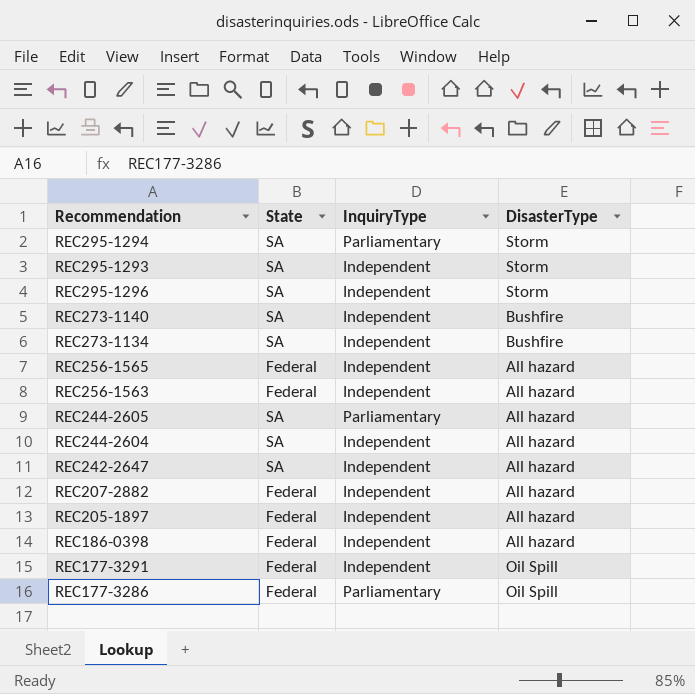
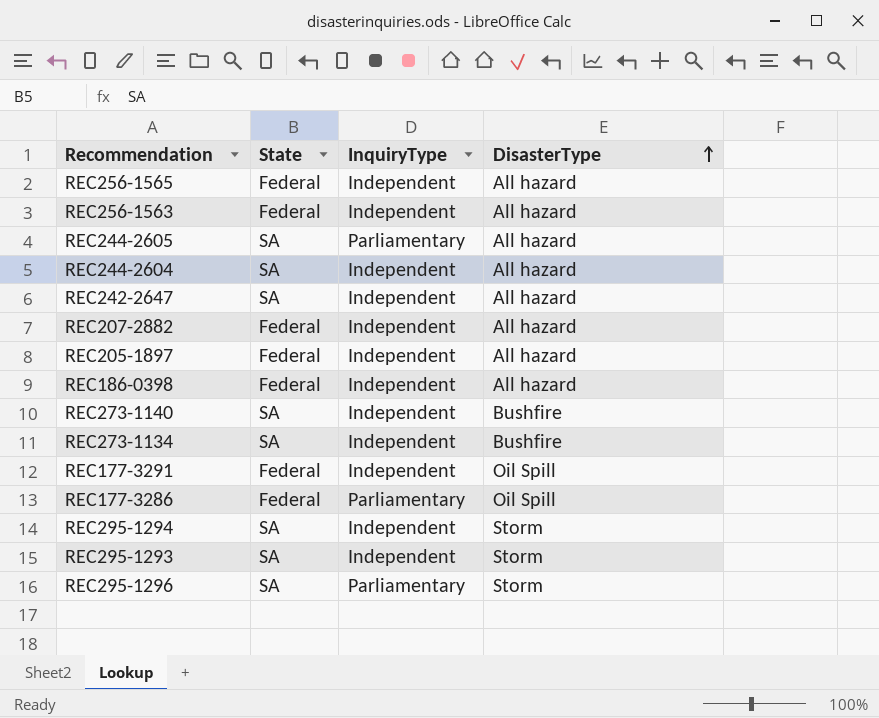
row order: none -> DisasterType ascending
REC295-1294 | InquiryType: Parliamentary -> Independent
REC295-1296 | InquiryType: Independent -> Parliamentary

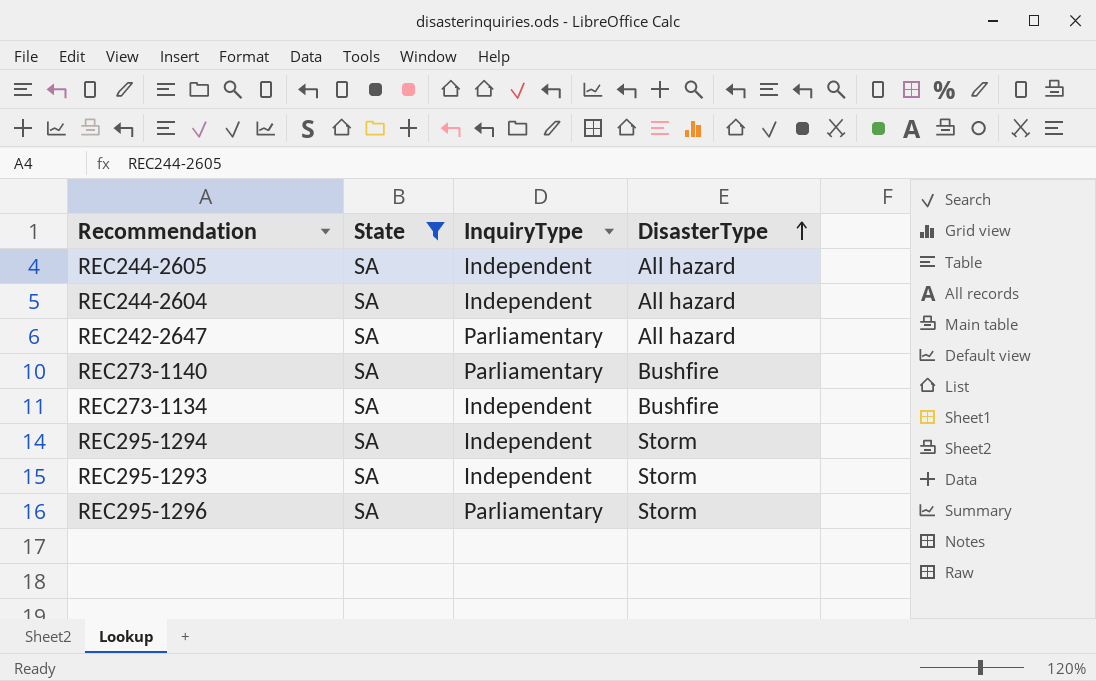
filter: none -> State = SA
REC244-2605 | InquiryType: Parliamentary -> Independent
REC242-2647 | InquiryType: Independent -> Parliamentary
REC273-1140 | InquiryType: Independent -> Parliamentary

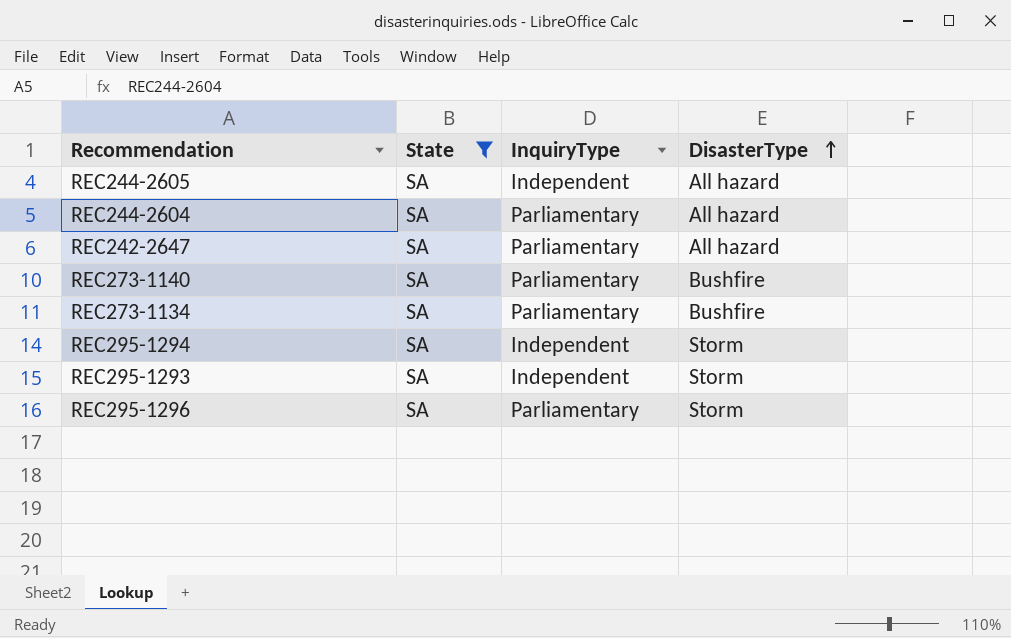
REC244-2604 | InquiryType: Independent -> Parliamentary
REC273-1134 | InquiryType: Independent -> Parliamentary

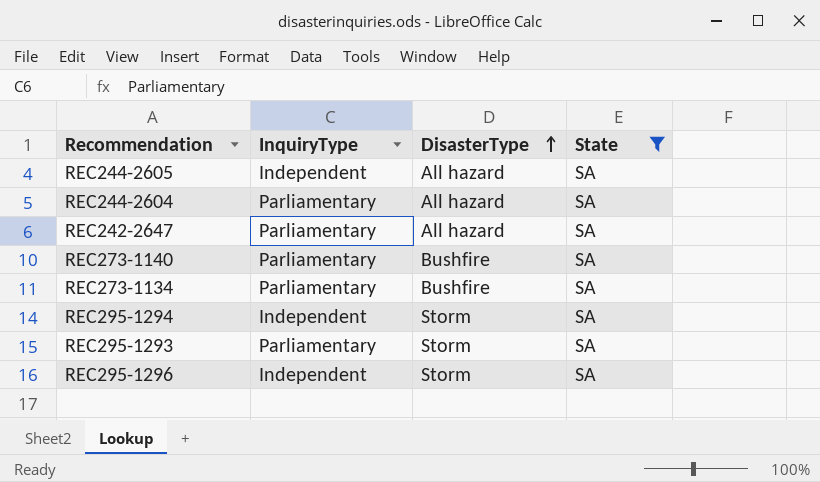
column State | position: 2 -> 4
REC295-1293 | InquiryType: Independent -> Parliamentary
REC295-1296 | InquiryType: Parliamentary -> Independent

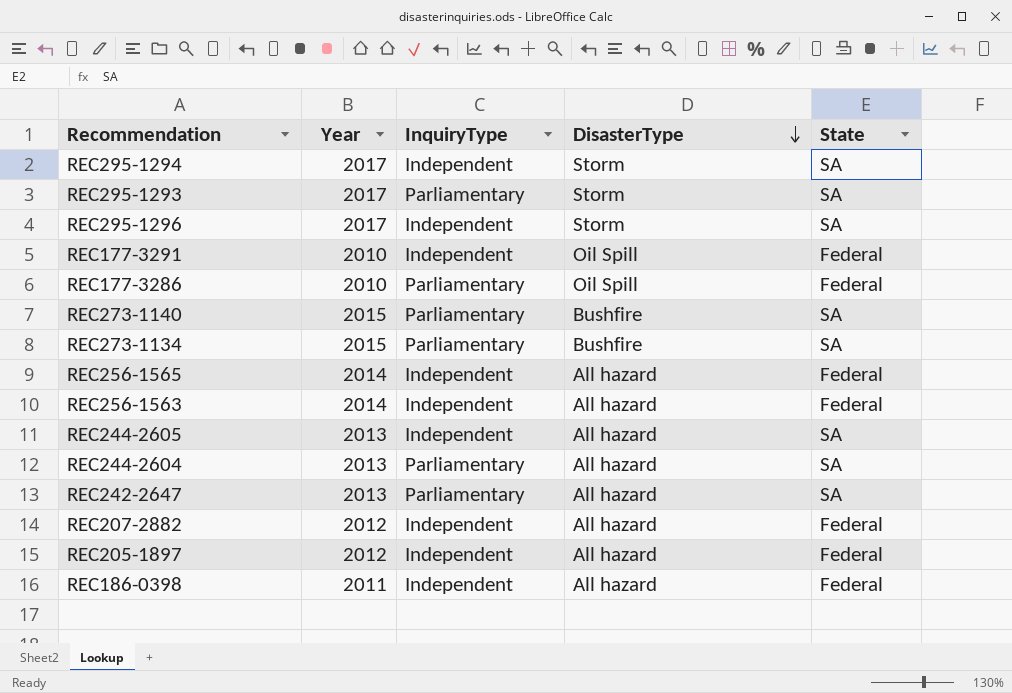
filter: State = SA -> none
row order: DisasterType ascending -> DisasterType descending
column Year | position: none -> 2

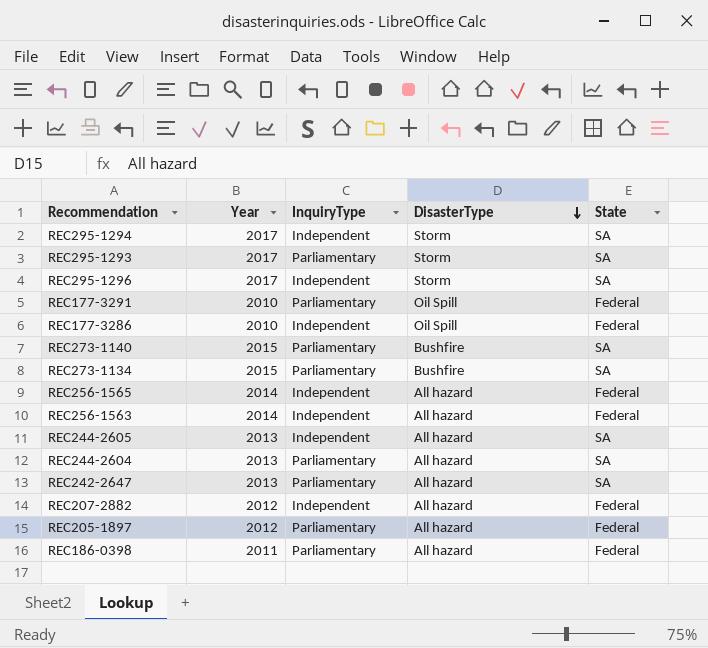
REC177-3291 | InquiryType: Independent -> Parliamentary
REC177-3286 | InquiryType: Parliamentary -> Independent
REC205-1897 | InquiryType: Independent -> Parliamentary
REC186-0398 | InquiryType: Independent -> Parliamentary

